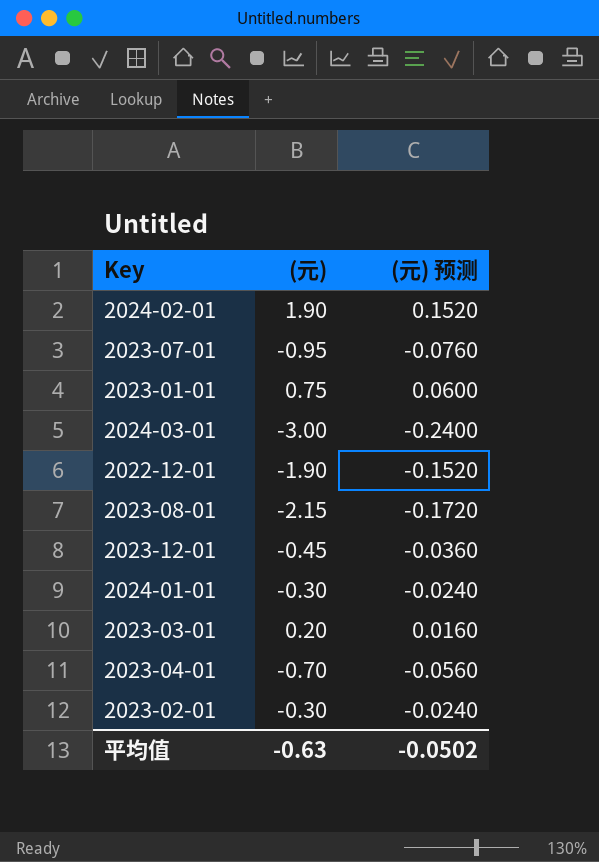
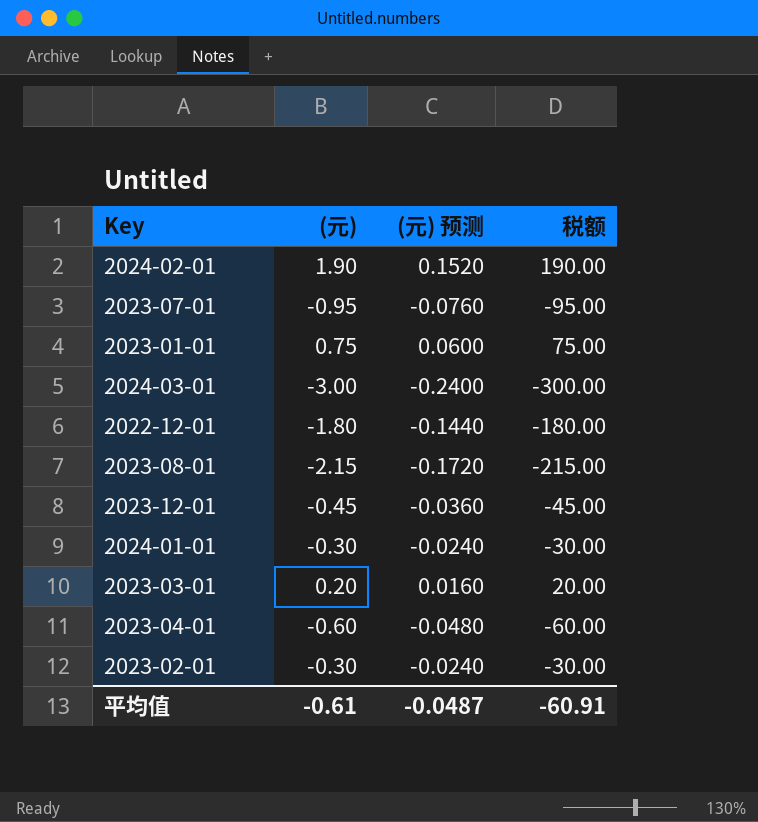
column 税额 | formula: none -> [(元)] * 100
2022-12-01 | (元): -1.90 -> -1.80
2022-12-01 | (元) 预测: -0.1520 -> -0.1440
2023-04-01 | (元): -0.70 -> -0.60
2023-04-01 | (元) 预测: -0.0560 -> -0.0480
平均值 | (元): -0.63 -> -0.61
平均值 | (元) 预测: -0.0502 -> -0.0487

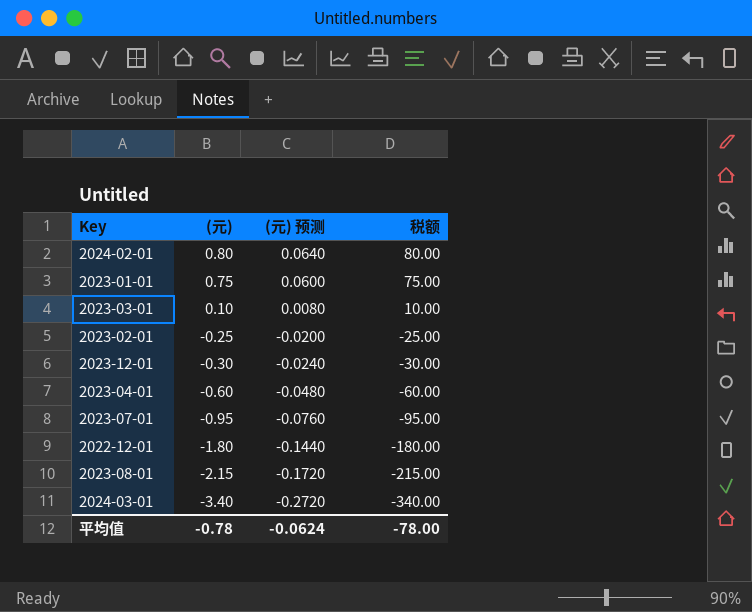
row order: none -> (元) descending
row 2024-01-01: -0.30 | -0.0240 | -30.00 -> none
2024-02-01 | (元): 1.90 -> 0.80
2024-02-01 | (元) 预测: 0.1520 -> 0.0640
2024-02-01 | 税额: 190.00 -> 80.00
2023-03-01 | (元): 0.20 -> 0.10
2023-03-01 | (元) 预测: 0.0160 -> 0.0080
2023-03-01 | 税额: 20.00 -> 10.00
2023-02-01 | (元): -0.30 -> -0.25
2023-02-01 | (元) 预测: -0.0240 -> -0.0200
2023-02-01 | 税额: -30.00 -> -25.00
2023-12-01 | (元): -0.45 -> -0.30
2023-12-01 | (元) 预测: -0.0360 -> -0.0240
2023-12-01 | 税额: -45.00 -> -30.00
2024-03-01 | (元): -3.00 -> -3.40
2024-03-01 | (元) 预测: -0.2400 -> -0.2720
2024-03-01 | 税额: -300.00 -> -340.00
平均值 | (元): -0.61 -> -0.78
平均值 | (元) 预测: -0.0487 -> -0.0624
平均值 | 税额: -60.91 -> -78.00

